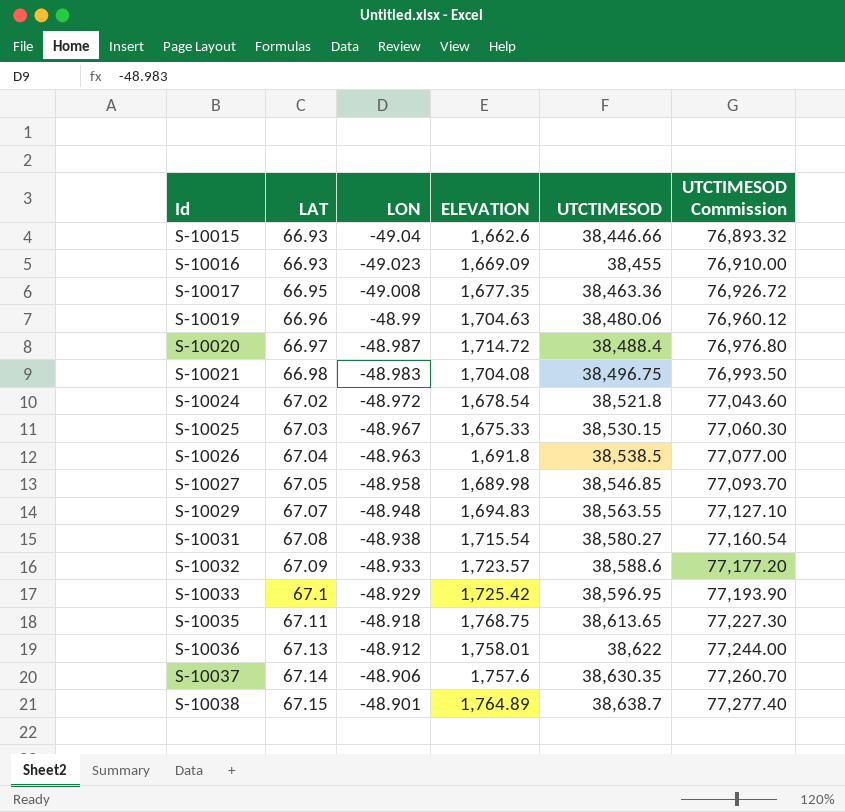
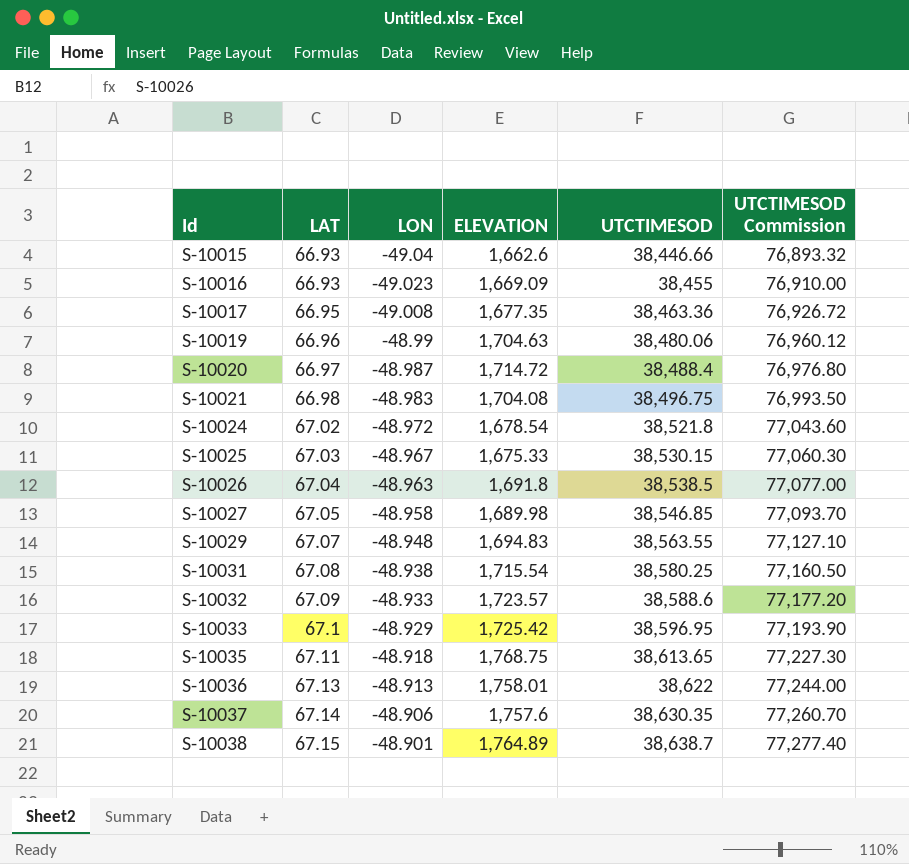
S-10031 | UTCTIMESOD: 38,580.27 -> 38,580.25
S-10031 | UTCTIMESOD Commission: 77,160.54 -> 77,160.50
S-10036 | LON: -48.912 -> -48.913

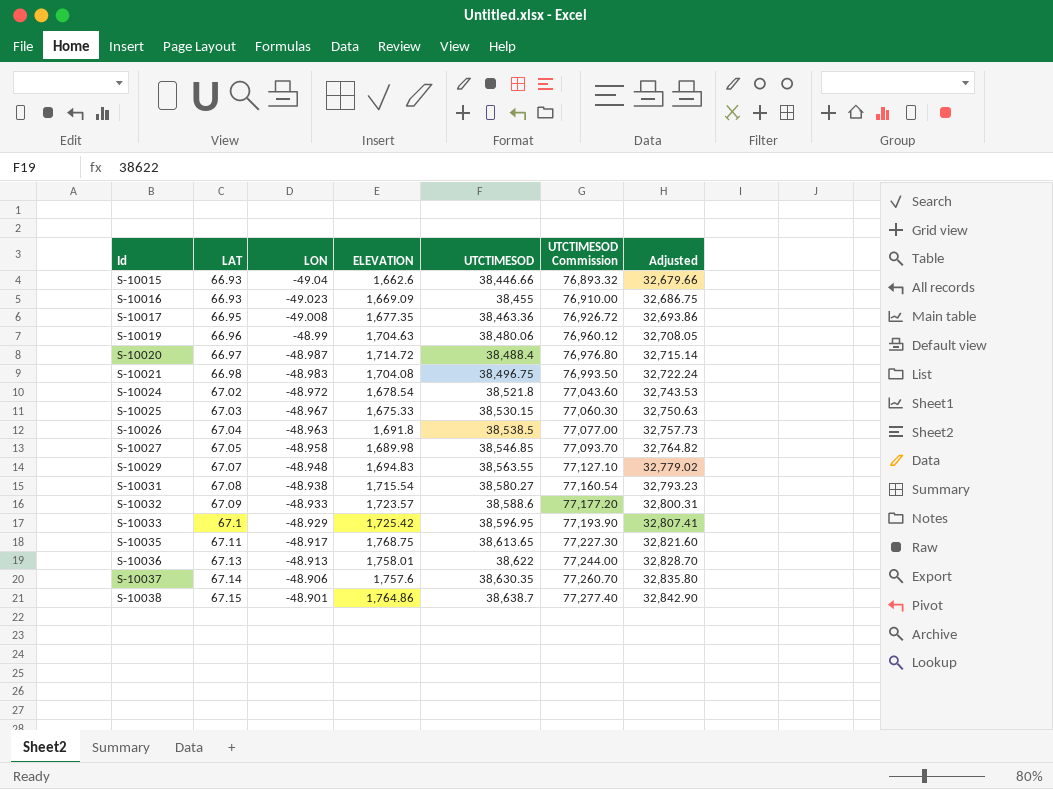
column Adjusted | formula: none -> [UTCTIMESOD] * 0.85
S-10031 | UTCTIMESOD: 38,580.25 -> 38,580.27
S-10031 | UTCTIMESOD Commission: 77,160.50 -> 77,160.54
S-10035 | LON: -48.918 -> -48.917
S-10038 | ELEVATION: 1,764.89 -> 1,764.86

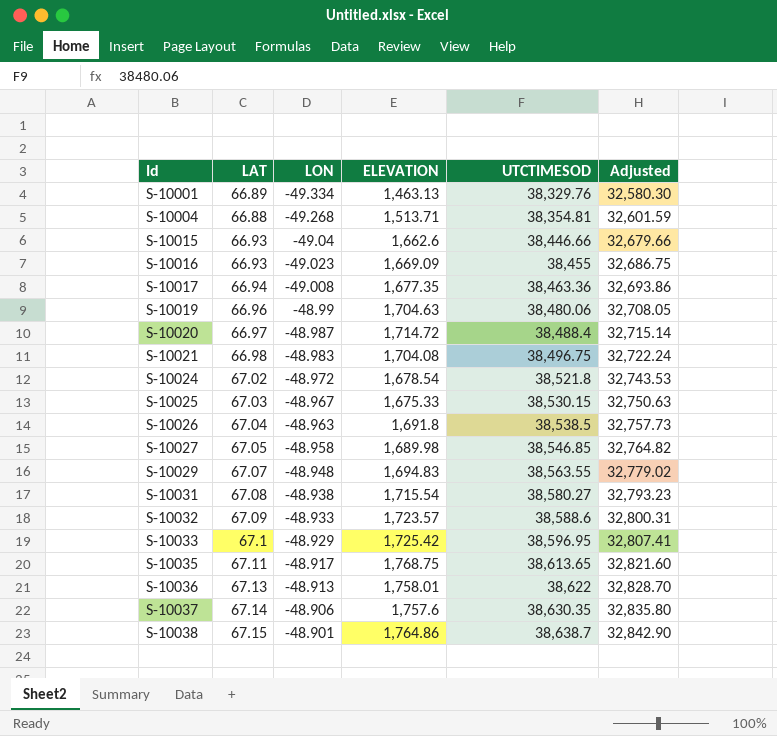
column UTCTIMESOD Commission | formula: [UTCTIMESOD] * 2 -> none
row S-10001: none -> 66.89 | -49.334 | 1,463.13 | 38,329.76 | 32,580.30
row S-10004: none -> 66.88 | -49.268 | 1,513.71 | 38,354.81 | 32,601.59
S-10017 | LAT: 66.95 -> 66.94

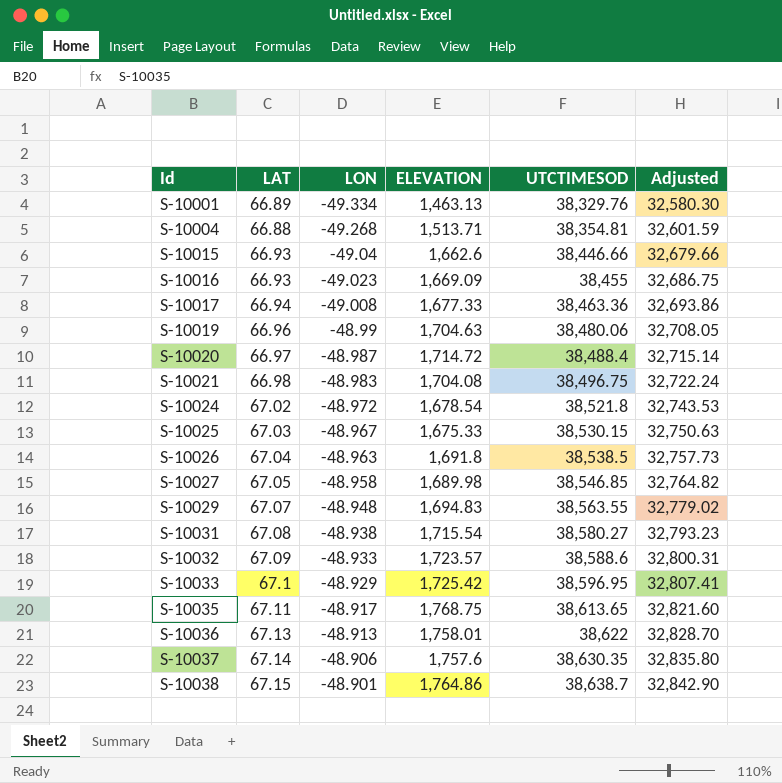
S-10017 | ELEVATION: 1,677.35 -> 1,677.33

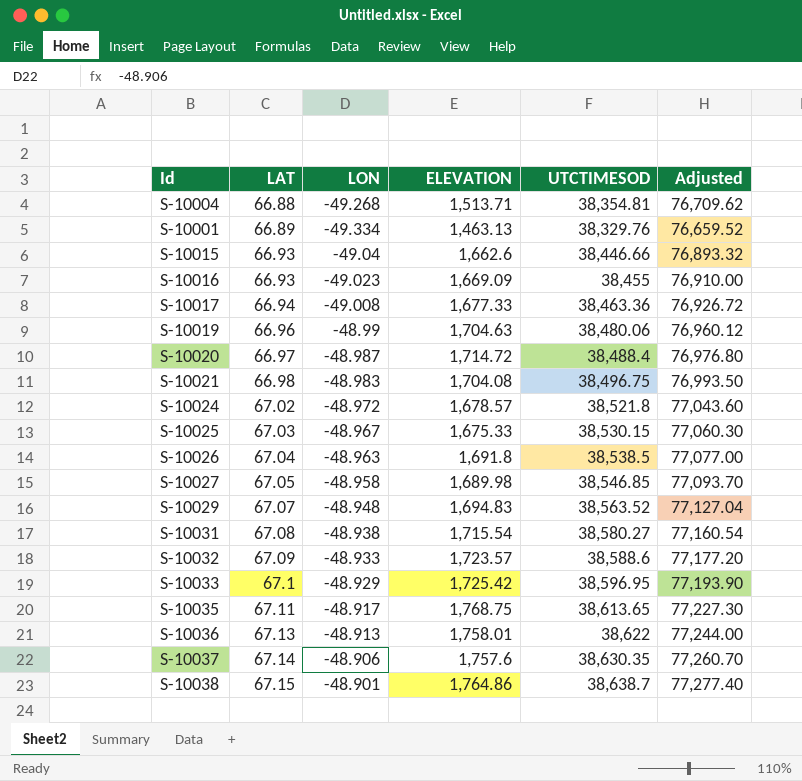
row order: Id ascending -> LAT ascending
column Adjusted | formula: [UTCTIMESOD] * 0.85 -> [UTCTIMESOD] * 2
S-10024 | ELEVATION: 1,678.54 -> 1,678.57
S-10029 | UTCTIMESOD: 38,563.55 -> 38,563.52

